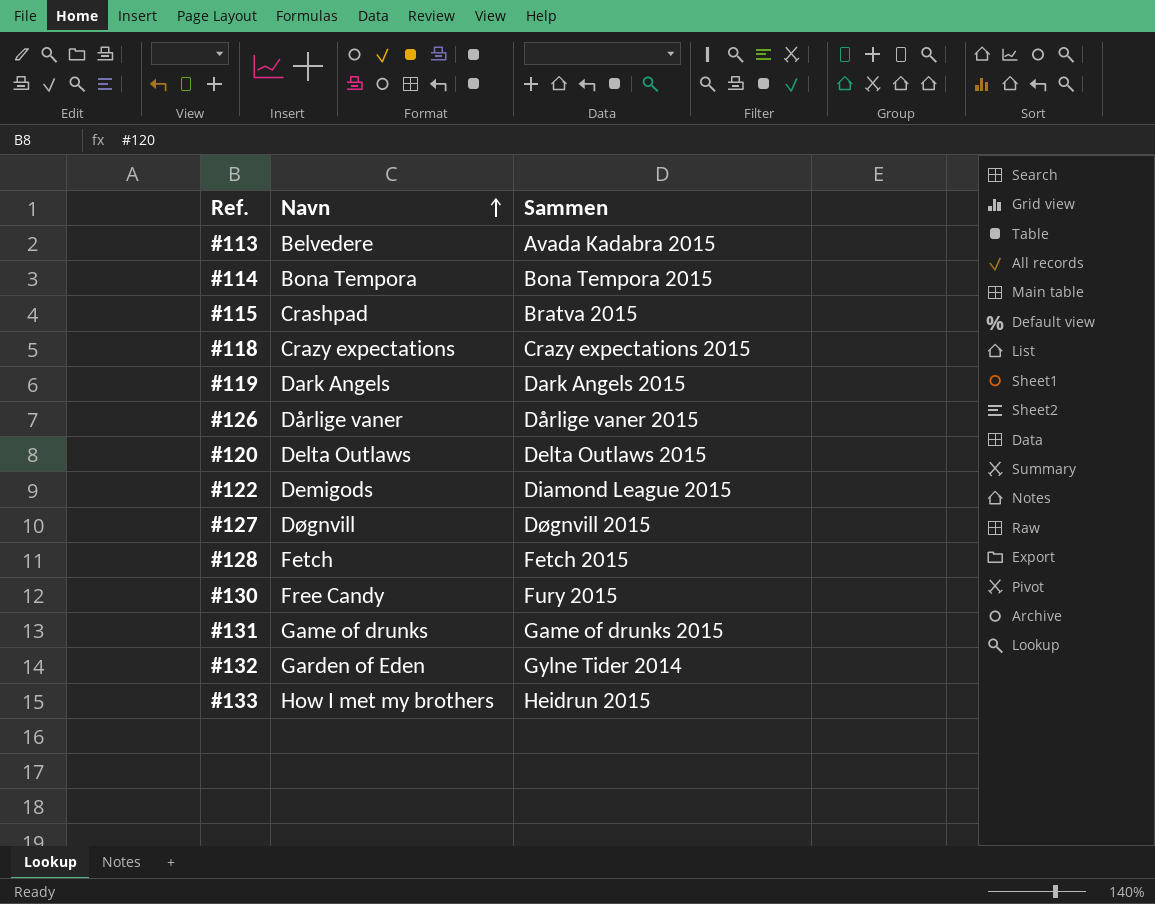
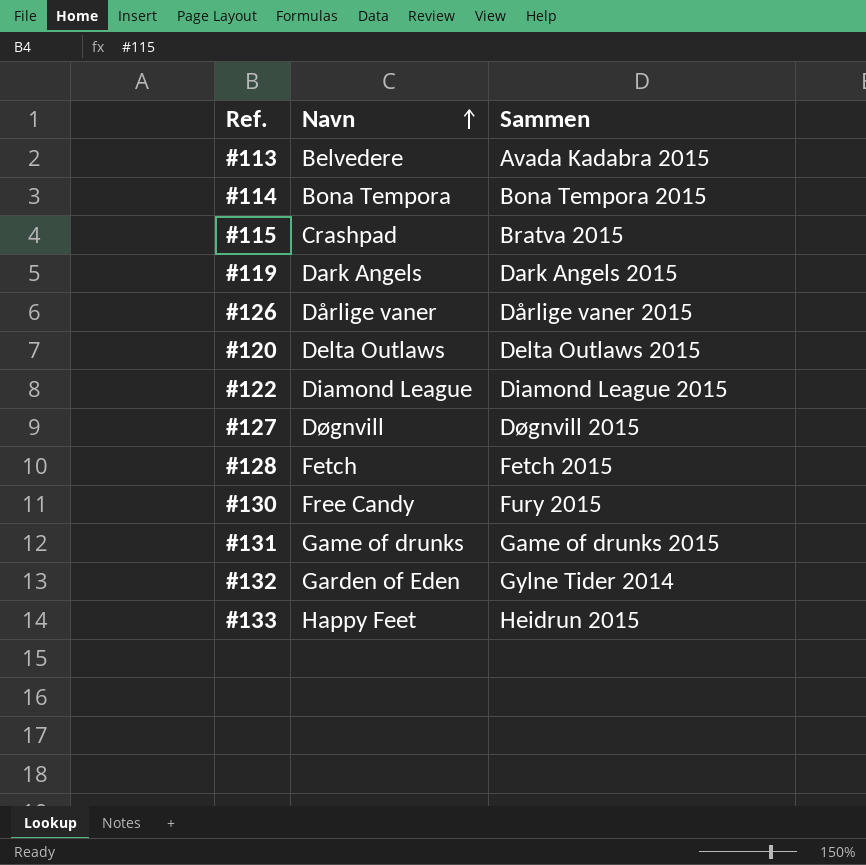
row #118: Crazy expectations | Crazy expectations 2015 -> none
#122 | Navn: Demigods -> Diamond League
#133 | Navn: How I met my brothers -> Happy Feet

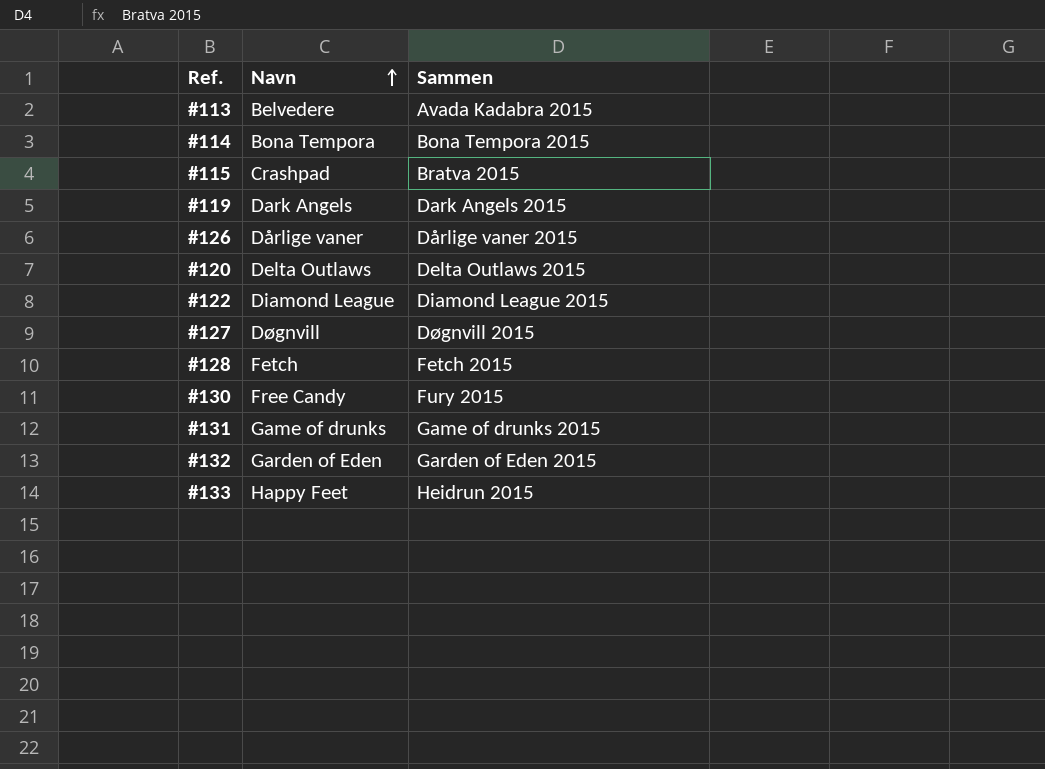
#132 | Sammen: Gylne Tider 2014 -> Garden of Eden 2015

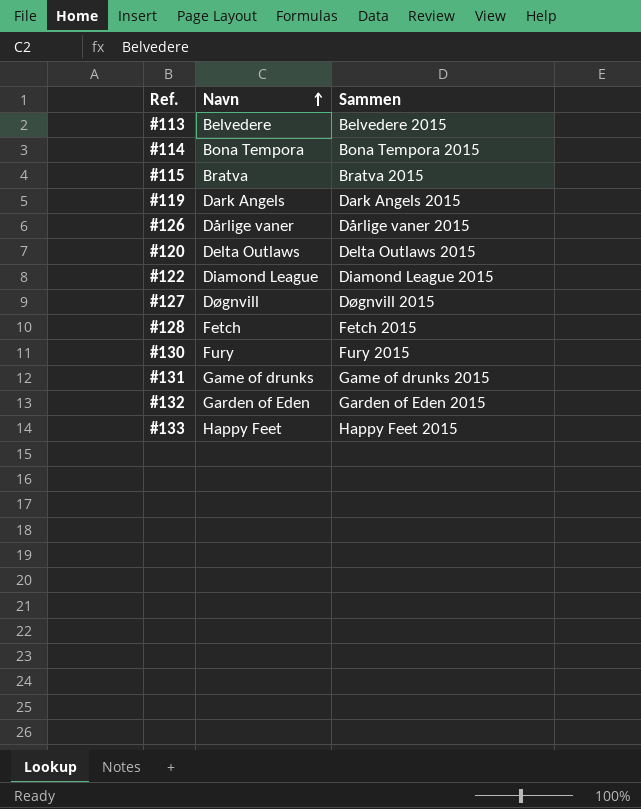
#113 | Sammen: Avada Kadabra 2015 -> Belvedere 2015
#115 | Navn: Crashpad -> Bratva
#130 | Navn: Free Candy -> Fury
#133 | Sammen: Heidrun 2015 -> Happy Feet 2015

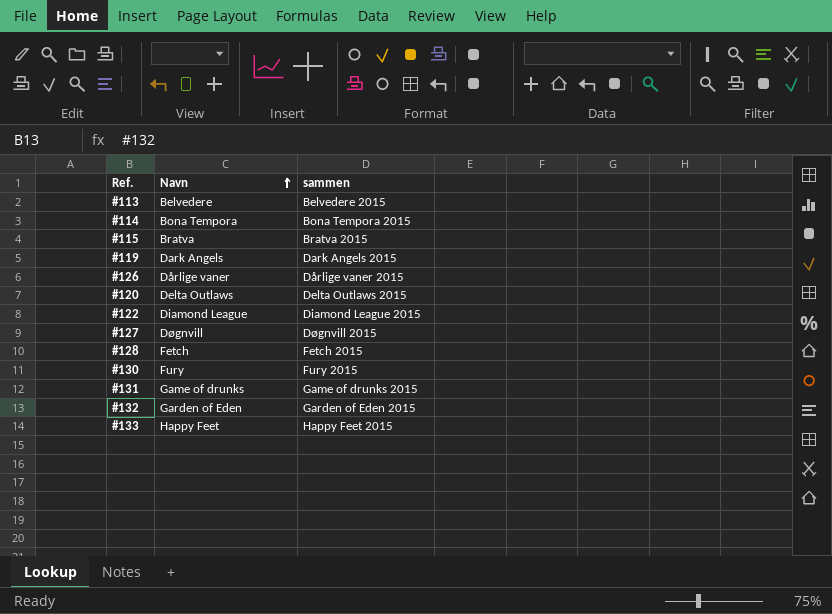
column name: Sammen -> sammen

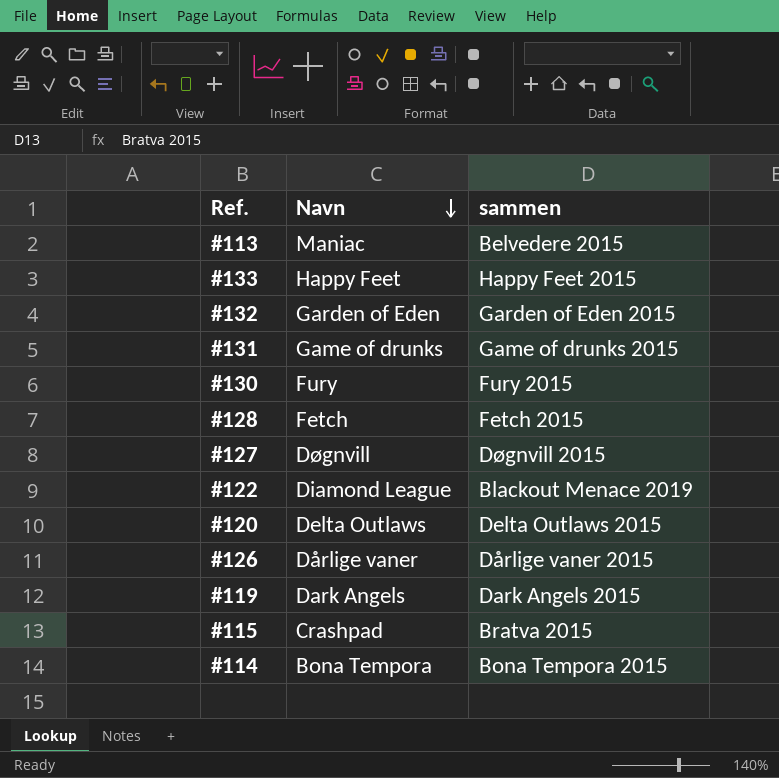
row order: Navn ascending -> Navn descending
#113 | Navn: Belvedere -> Maniac
#122 | sammen: Diamond League 2015 -> Blackout Menace 2019
#115 | Navn: Bratva -> Crashpad

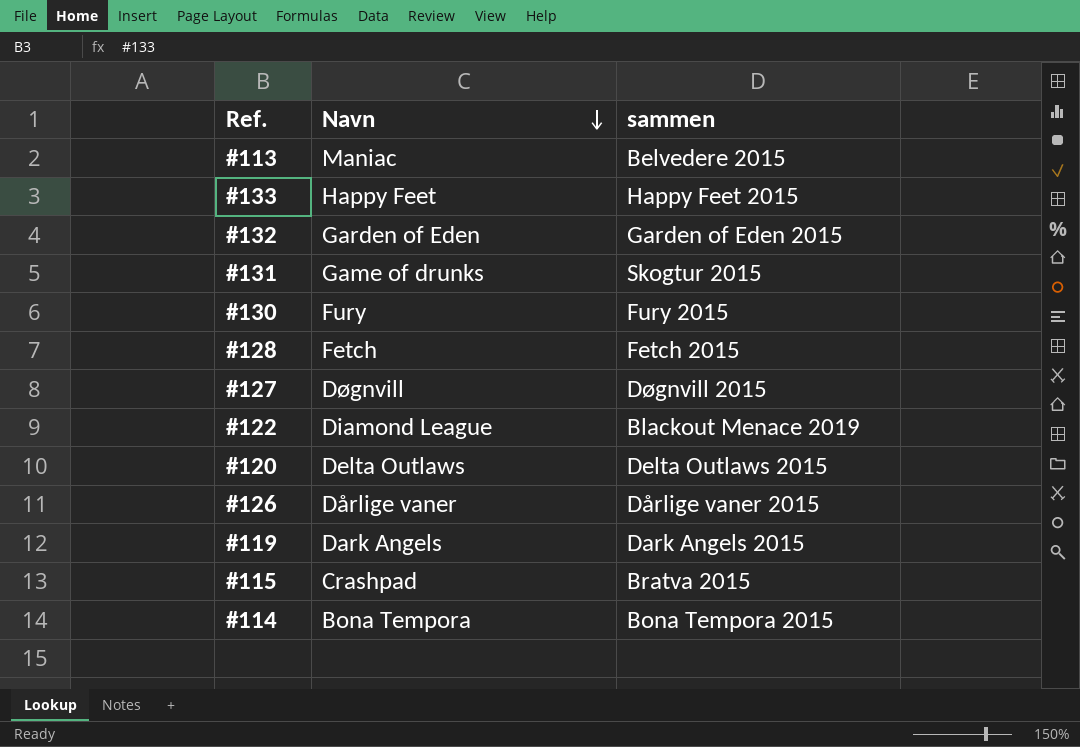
#131 | sammen: Game of drunks 2015 -> Skogtur 2015

